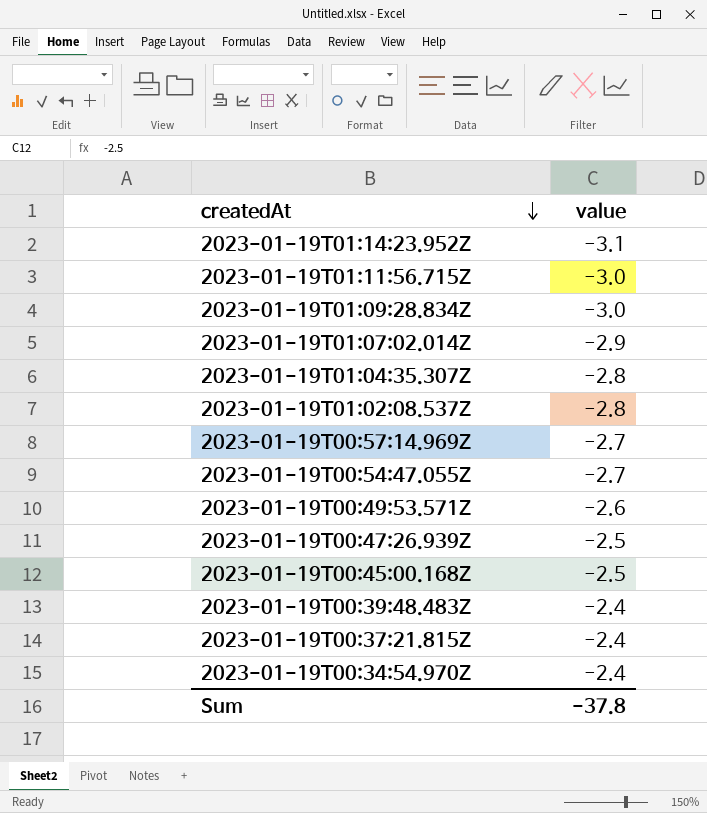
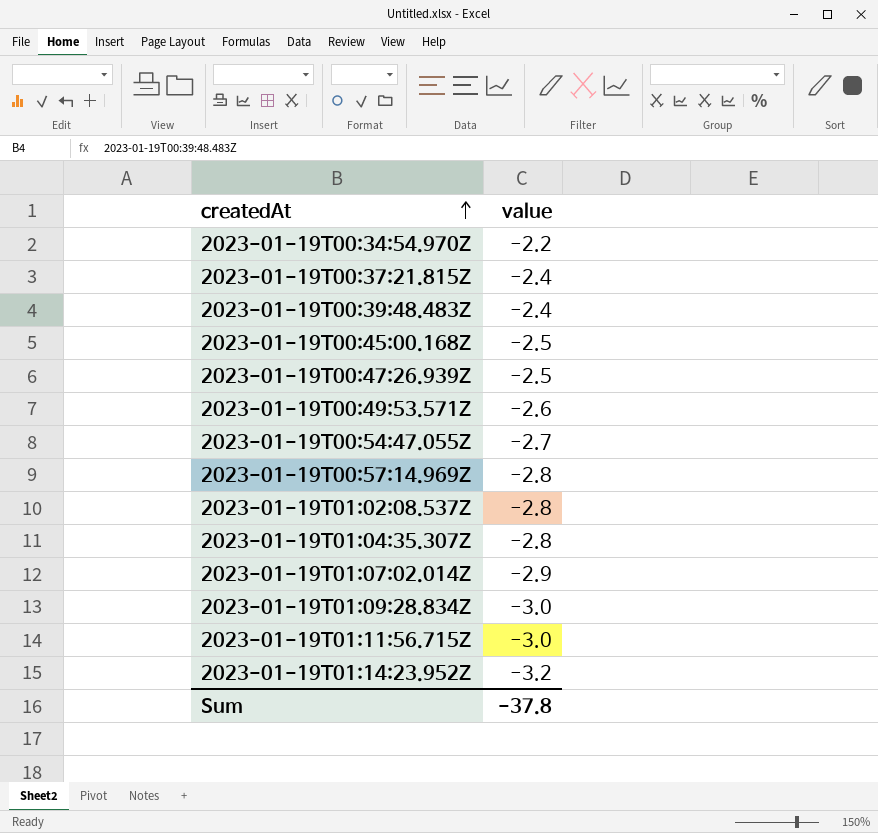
row order: createdAt descending -> createdAt ascending
2023-01-19T00:34:54.970Z | value: -2.4 -> -2.2
2023-01-19T00:57:14.969Z | value: -2.7 -> -2.8
2023-01-19T01:14:23.952Z | value: -3.1 -> -3.2

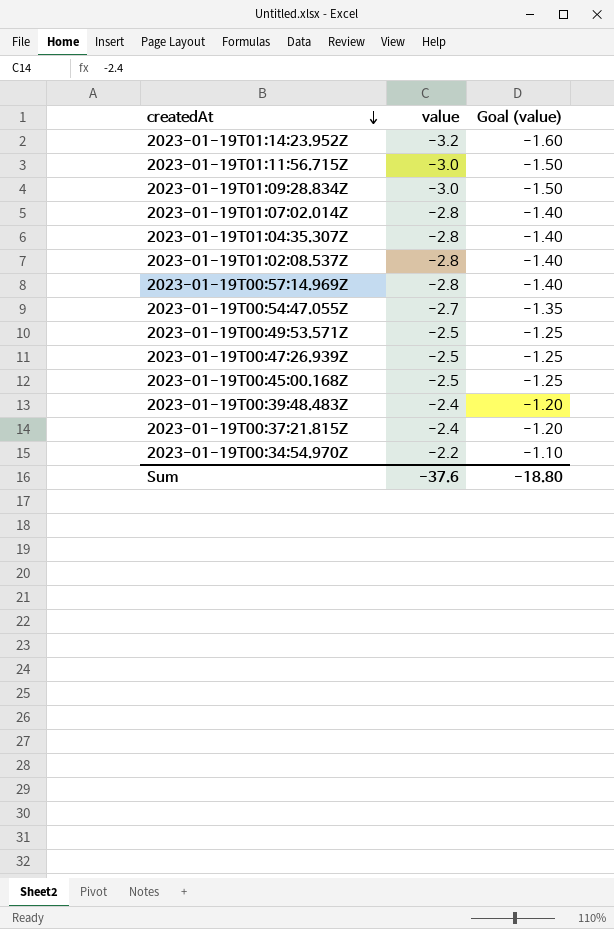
row order: createdAt ascending -> createdAt descending
column Goal (value) | formula: none -> [value] * 0.5
2023-01-19T01:07:02.014Z | value: -2.9 -> -2.8
2023-01-19T00:49:53.571Z | value: -2.6 -> -2.5
Sum | value: -37.8 -> -37.6

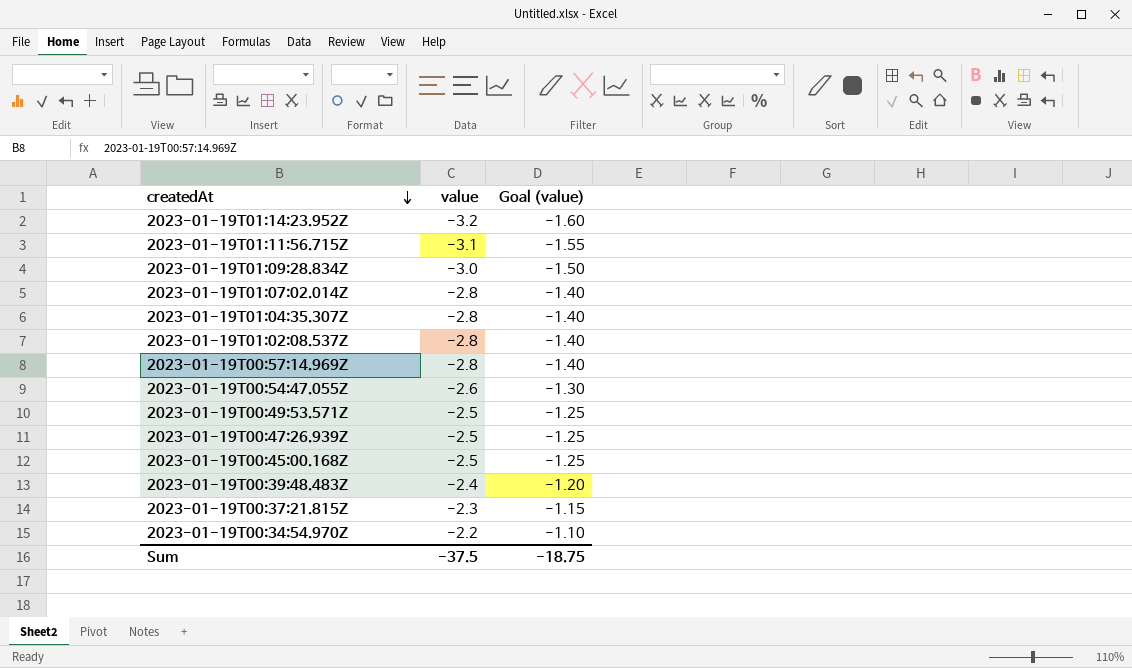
2023-01-19T01:11:56.715Z | value: -3.0 -> -3.1
2023-01-19T01:11:56.715Z | Goal (value): -1.50 -> -1.55
2023-01-19T00:54:47.055Z | value: -2.7 -> -2.6
2023-01-19T00:54:47.055Z | Goal (value): -1.35 -> -1.30
2023-01-19T00:37:21.815Z | value: -2.4 -> -2.3
2023-01-19T00:37:21.815Z | Goal (value): -1.20 -> -1.15
Sum | value: -37.6 -> -37.5
Sum | Goal (value): -18.80 -> -18.75

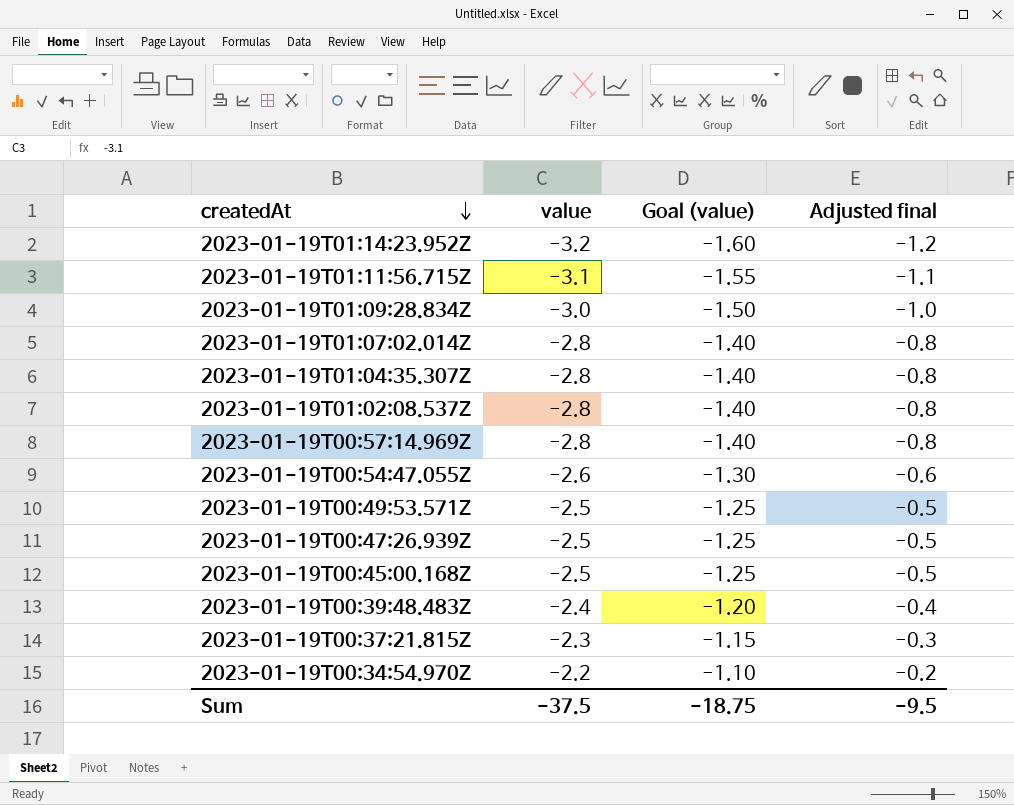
column Adjusted final | formula: none -> [value] + 2

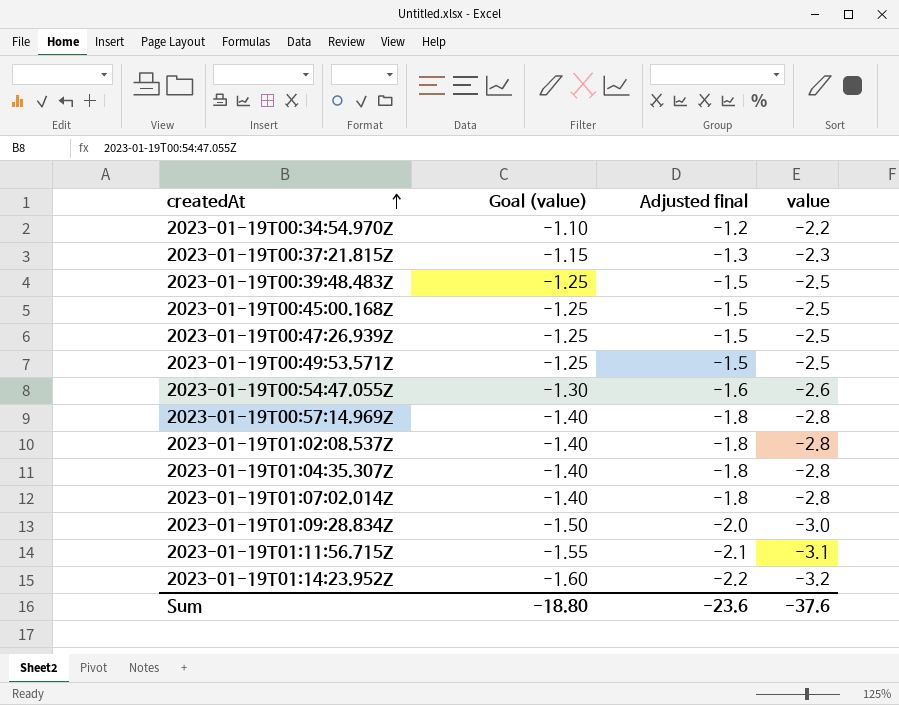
row order: createdAt descending -> createdAt ascending
column Adjusted final | formula: [value] + 2 -> [value] + 1
column value | position: 2 -> 4
2023-01-19T00:39:48.483Z | Goal (value): -1.20 -> -1.25
2023-01-19T00:39:48.483Z | value: -2.4 -> -2.5
Sum | Goal (value): -18.75 -> -18.80
Sum | Adjusted final: -9.5 -> -23.6
Sum | value: -37.5 -> -37.6

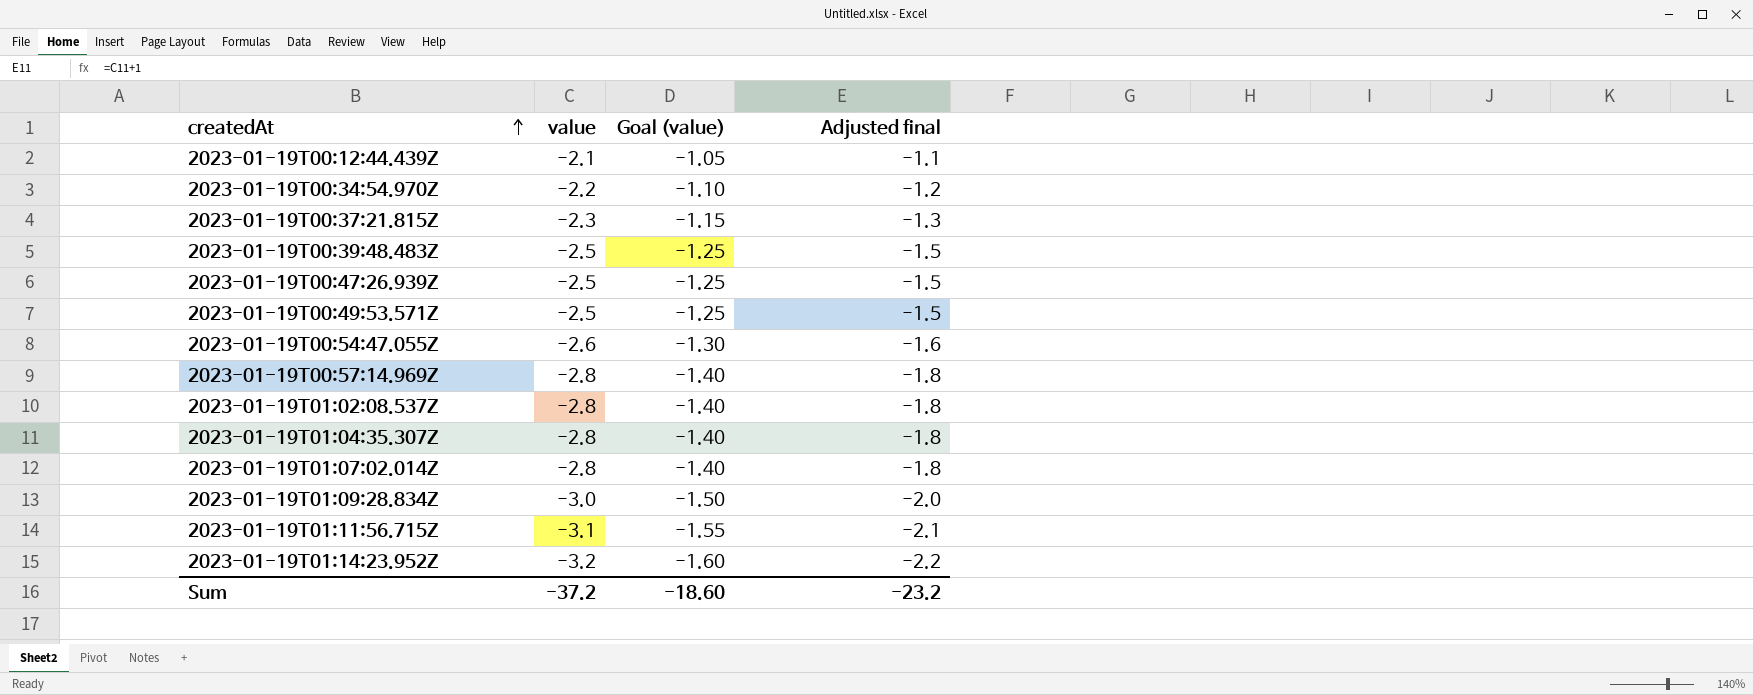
column value | position: 4 -> 2
row 2023-01-19T00:45:00.168Z: -1.25 | -1.5 | -2.5 -> none
row 2023-01-19T00:12:44.439Z: none -> -2.1 | -1.05 | -1.1
Sum | value: -37.6 -> -37.2
Sum | Goal (value): -18.80 -> -18.60
Sum | Adjusted final: -23.6 -> -23.2

